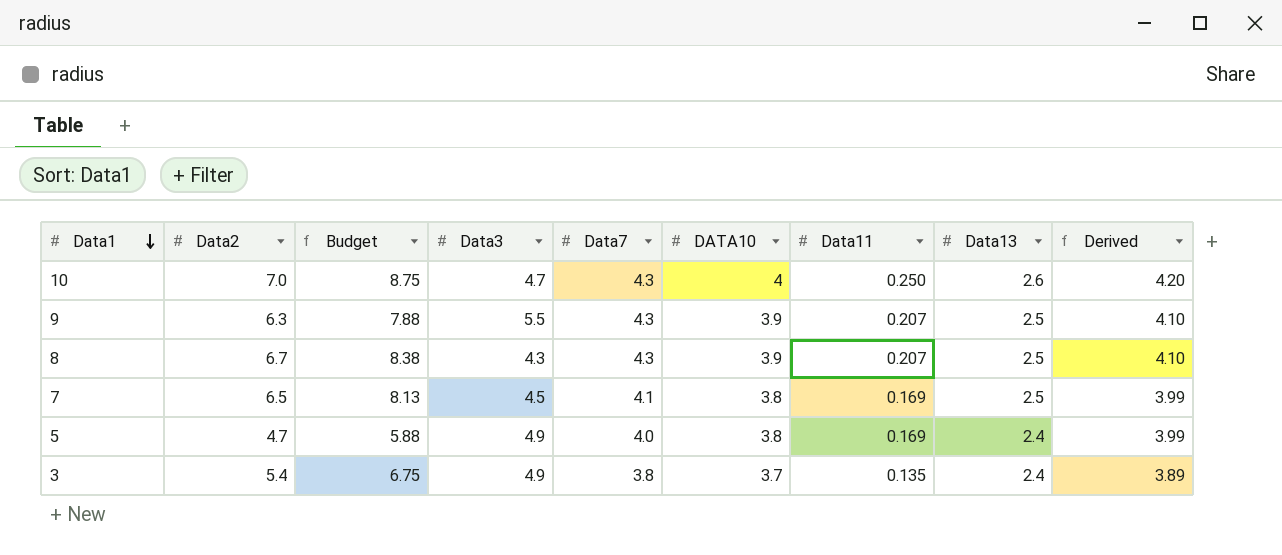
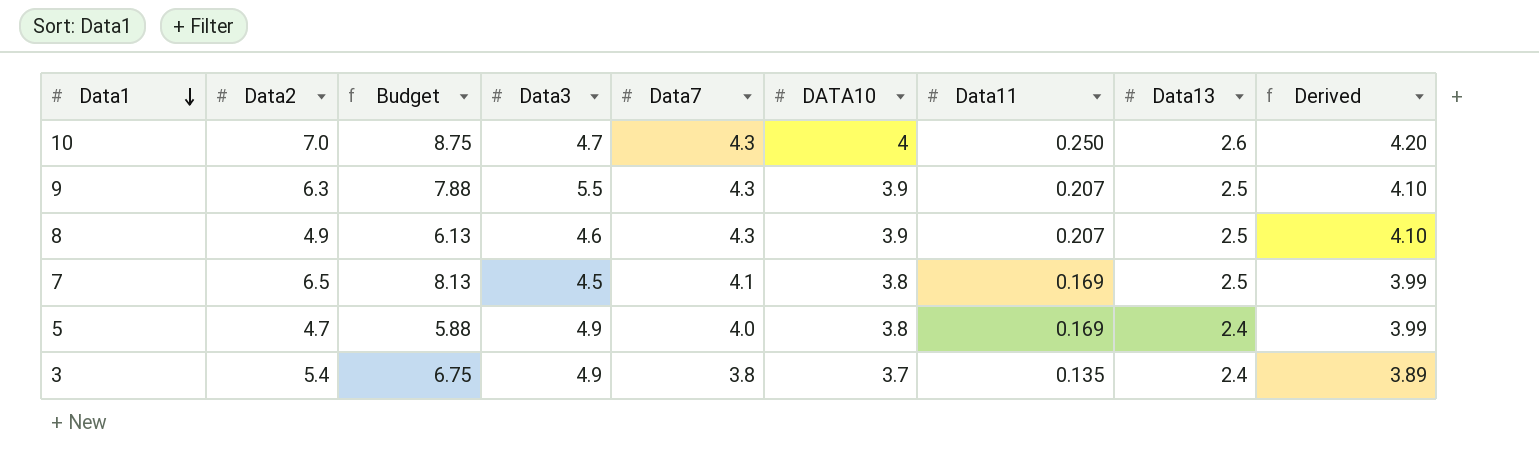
8 | Data2: 6.7 -> 4.9
8 | Budget: 8.38 -> 6.13
8 | Data3: 4.3 -> 4.6

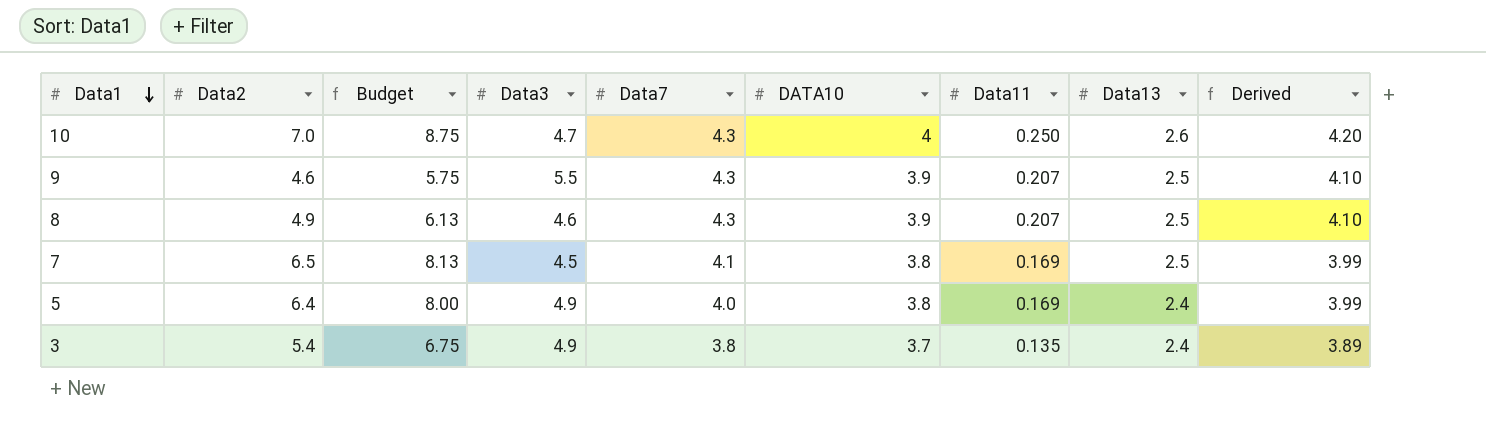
9 | Data2: 6.3 -> 4.6
9 | Budget: 7.88 -> 5.75
5 | Data2: 4.7 -> 6.4
5 | Budget: 5.88 -> 8.00

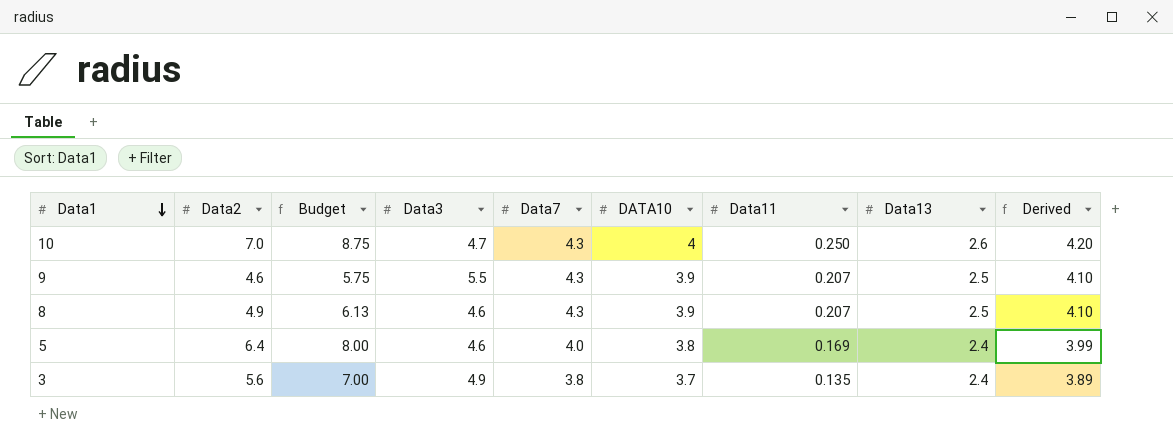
row 7: 6.5 | 8.13 | 4.5 | 4.1 | 3.8 | 0.169 | 2.5 | 3.99 -> none
5 | Data3: 4.9 -> 4.6
3 | Data2: 5.4 -> 5.6
3 | Budget: 6.75 -> 7.00

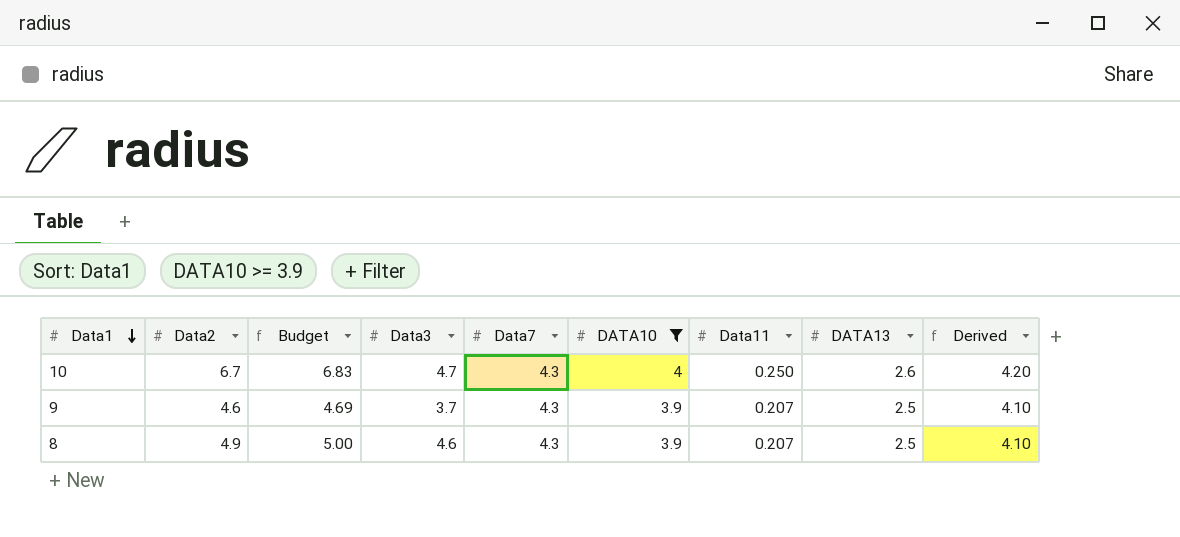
filter: none -> DATA10 >= 3.9
column Budget | formula: [Data2] * 1.25 -> [Data2] * 1.02
column name: Data13 -> DATA13
10 | Data2: 7.0 -> 6.7
9 | Data3: 5.5 -> 3.7

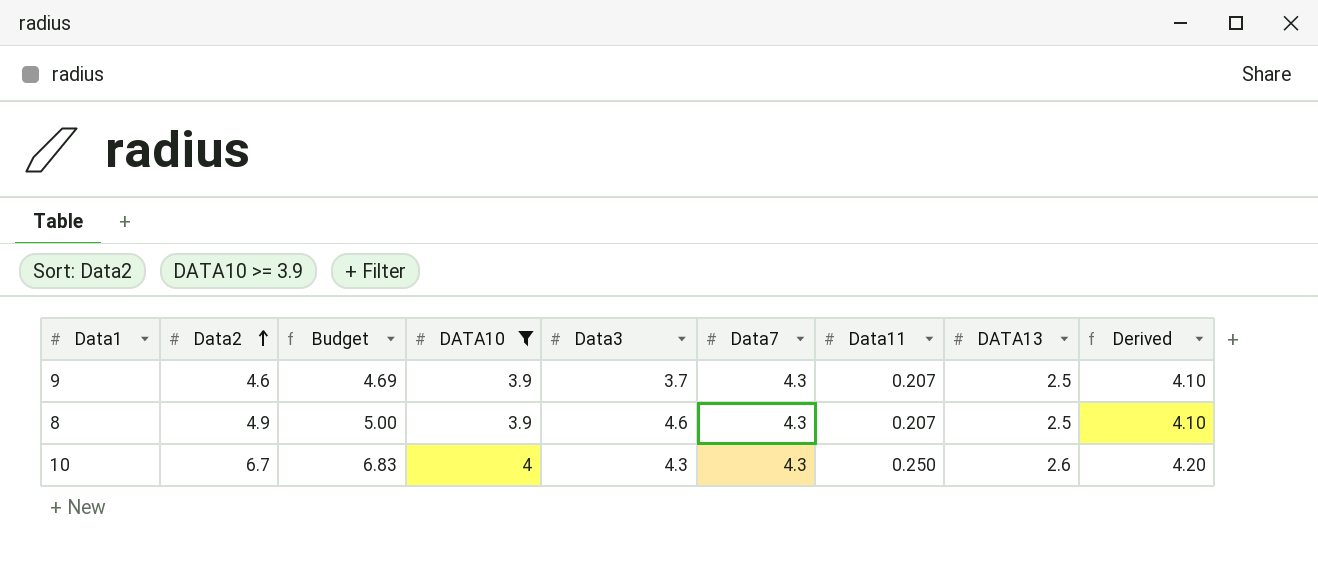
row order: Data1 descending -> Data2 ascending
column DATA10 | position: 6 -> 4
10 | Data3: 4.7 -> 4.3

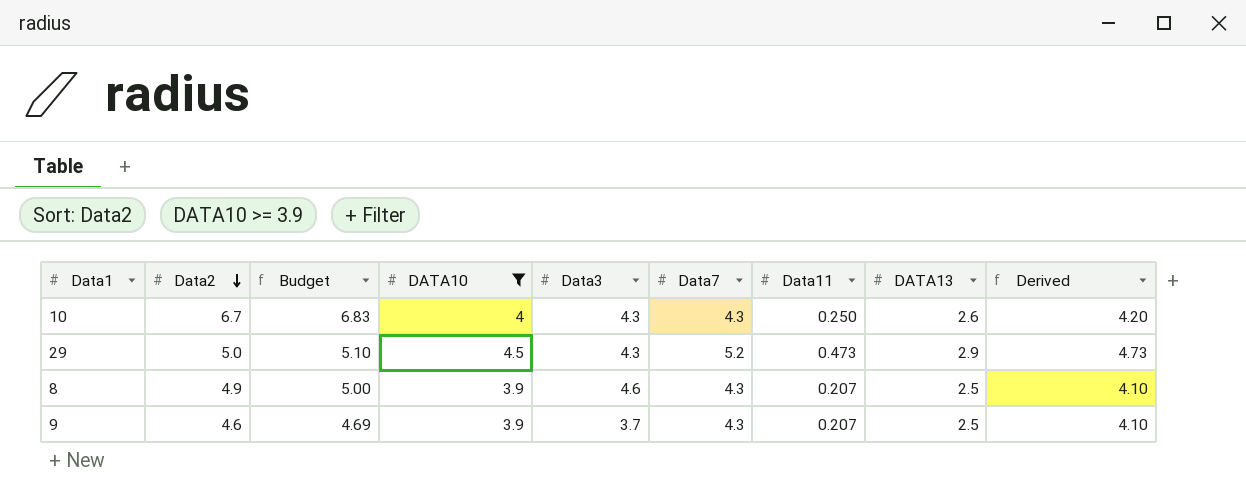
row order: Data2 ascending -> Data2 descending
row 29: none -> 5.0 | 5.10 | 4.5 | 4.3 | 5.2 | 0.473 | 2.9 | 4.73

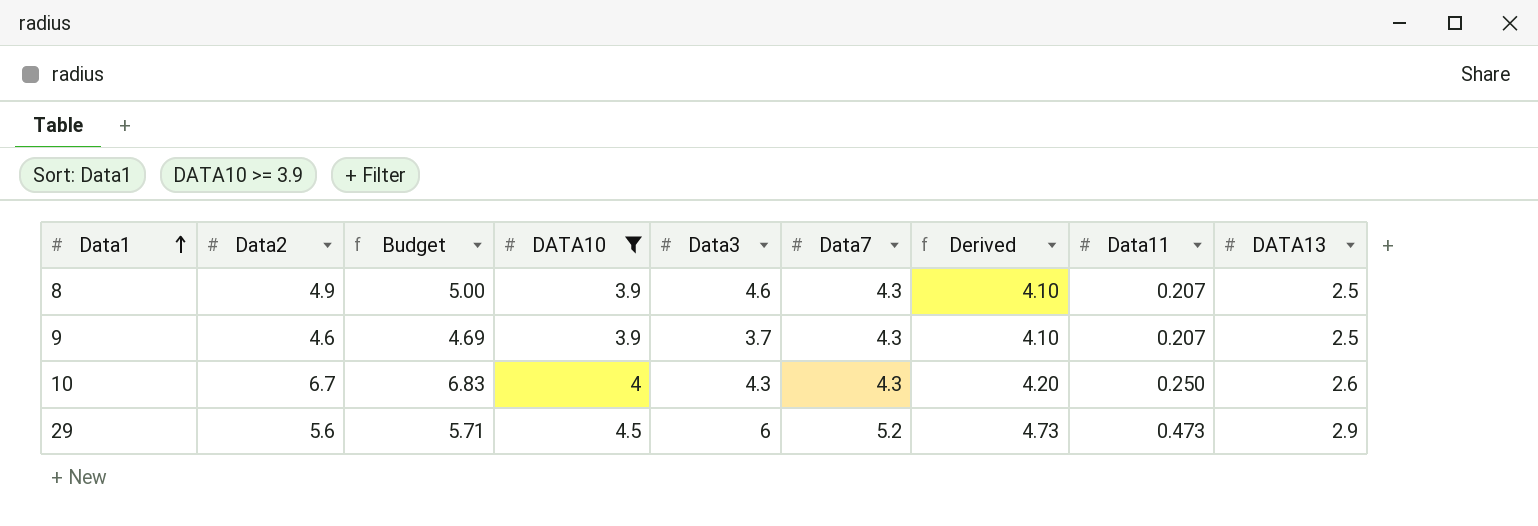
row order: Data2 descending -> Data1 ascending
column Derived | position: 9 -> 7
29 | Data2: 5.0 -> 5.6
29 | Budget: 5.10 -> 5.71
29 | Data3: 4.3 -> 6

